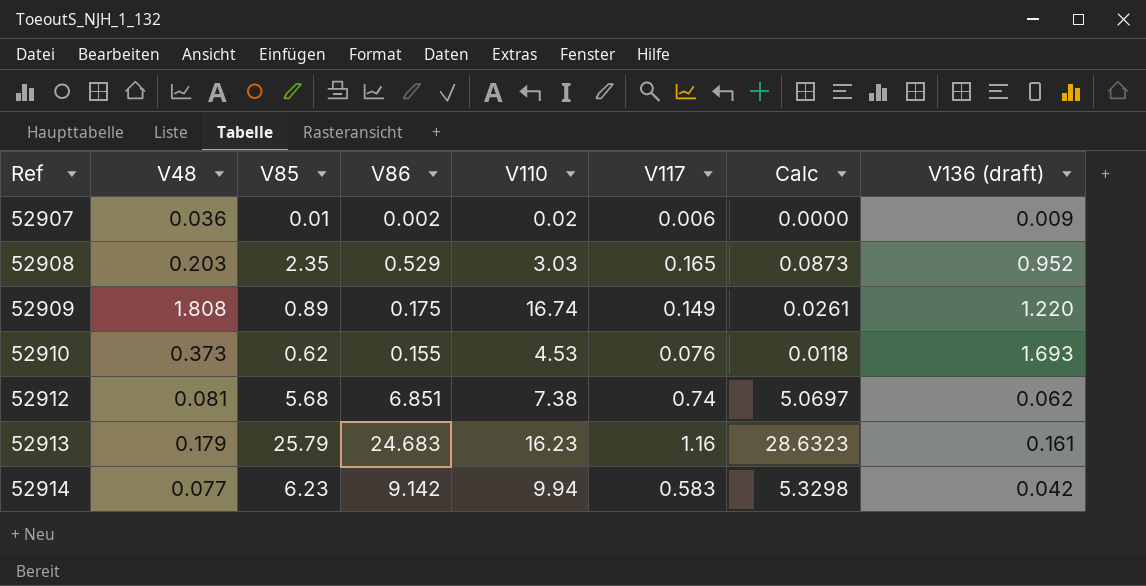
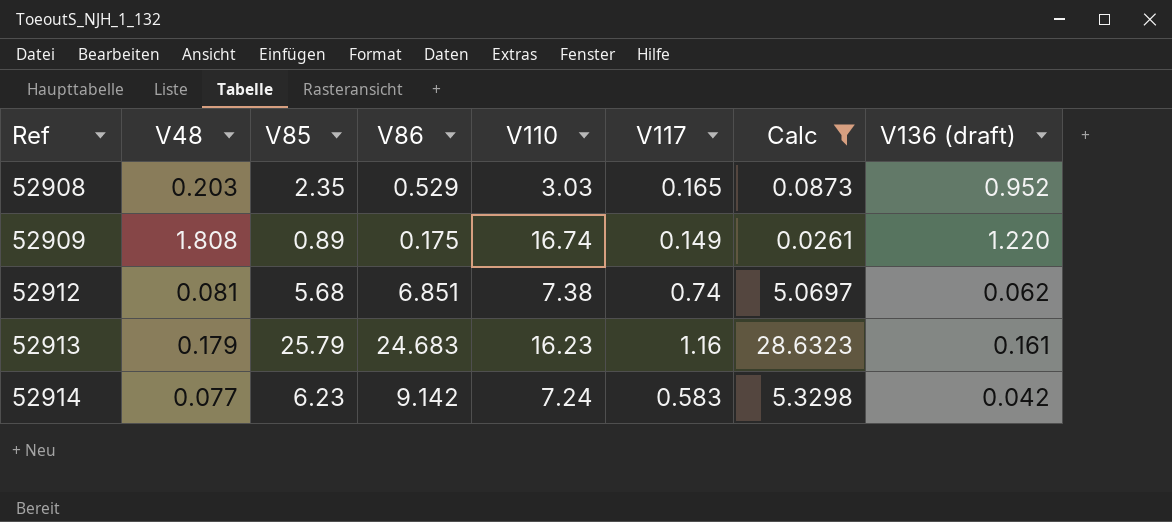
filter: none -> Calc >= 0.0261
52914 | V110: 9.94 -> 7.24

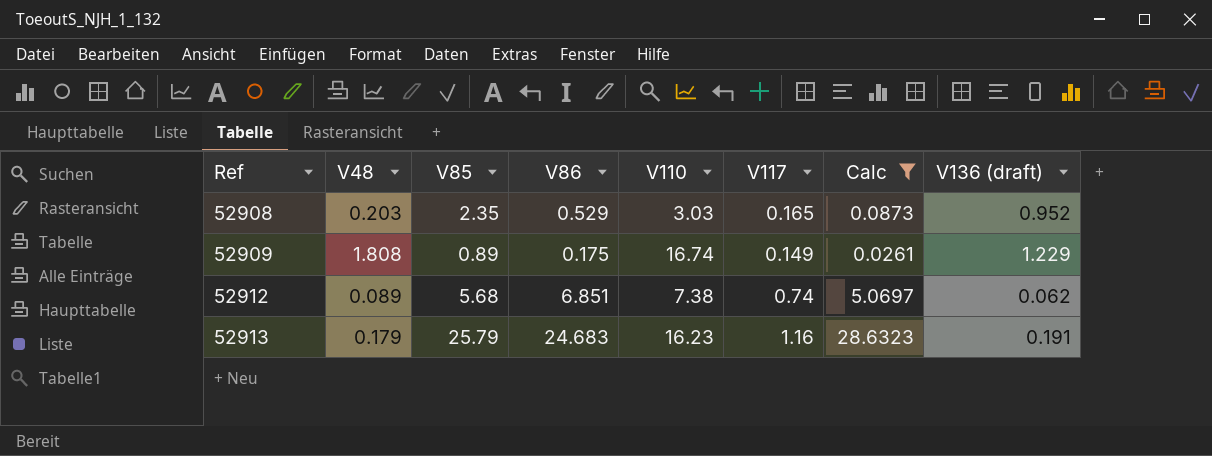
row 52914: 0.077 | 6.23 | 9.142 | 7.24 | 0.583 | 5.3298 | 0.042 -> none
52909 | V136 (draft): 1.220 -> 1.229
52912 | V48: 0.081 -> 0.089
52913 | V136 (draft): 0.161 -> 0.191

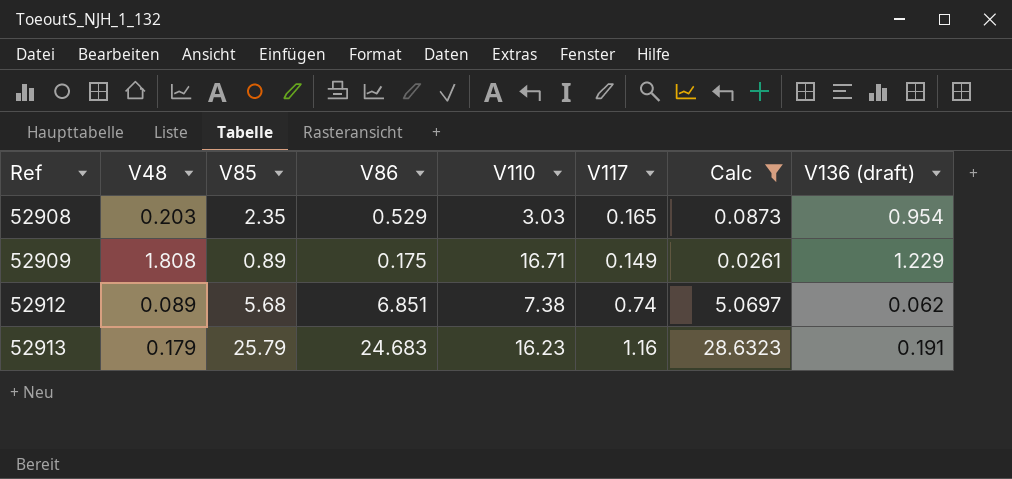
52908 | V136 (draft): 0.952 -> 0.954
52909 | V110: 16.74 -> 16.71

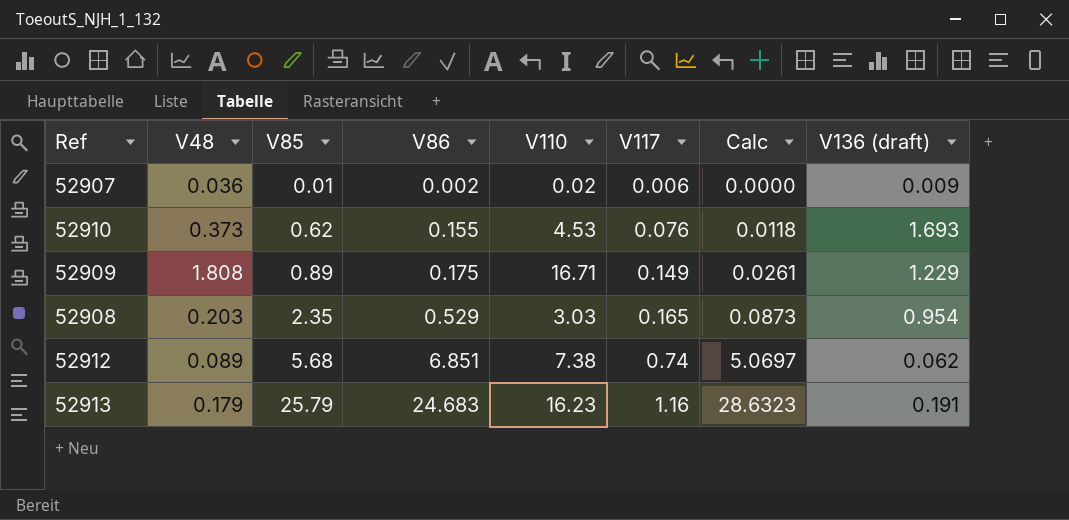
filter: Calc >= 0.0261 -> none
row order: Ref ascending -> V85 ascending

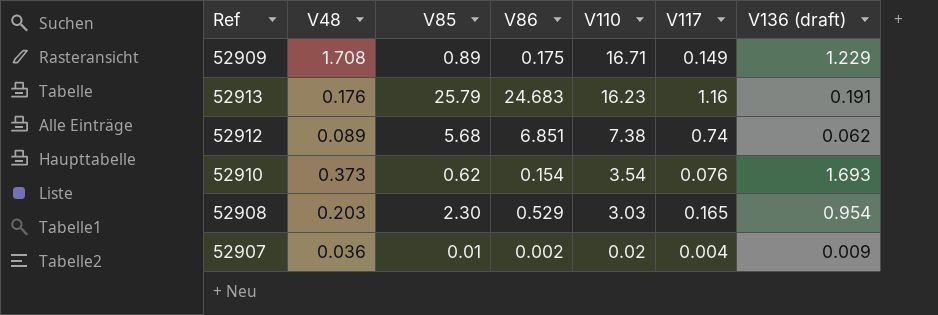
row order: V85 ascending -> V110 descending
column Calc | formula: [V86] * [V117] -> none
52909 | V48: 1.808 -> 1.708
52913 | V48: 0.179 -> 0.176
52910 | V86: 0.155 -> 0.154
52910 | V110: 4.53 -> 3.54
52908 | V85: 2.35 -> 2.30
52907 | V117: 0.006 -> 0.004

